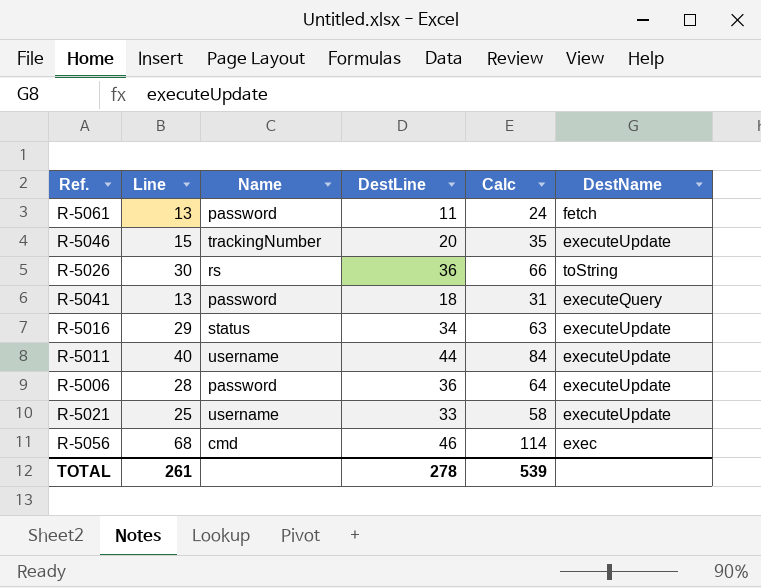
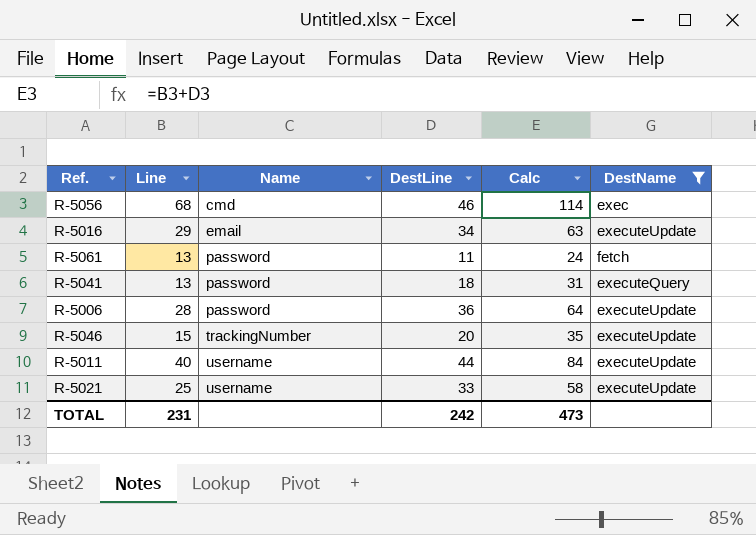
filter: none -> DestName != toString
row order: none -> Name ascending
R-5016 | Name: status -> email
TOTAL | Line: 261 -> 231
TOTAL | DestLine: 278 -> 242
TOTAL | Calc: 539 -> 473

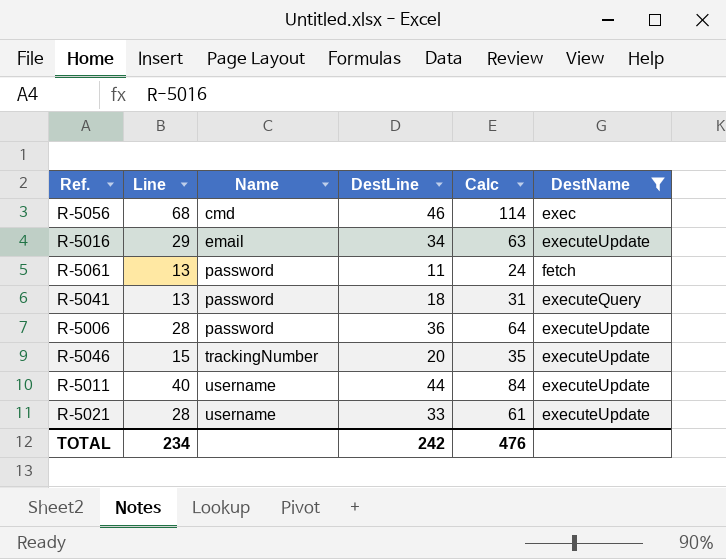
R-5021 | Line: 25 -> 28
R-5021 | Calc: 58 -> 61
TOTAL | Line: 231 -> 234
TOTAL | Calc: 473 -> 476

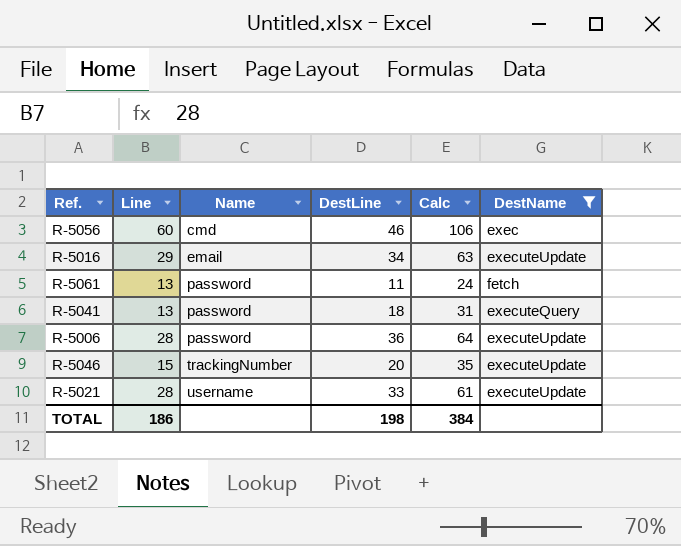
row R-5011: 40 | username | 44 | 84 | executeUpdate -> none
R-5056 | Line: 68 -> 60
R-5056 | Calc: 114 -> 106
TOTAL | Line: 234 -> 186
TOTAL | DestLine: 242 -> 198
TOTAL | Calc: 476 -> 384

